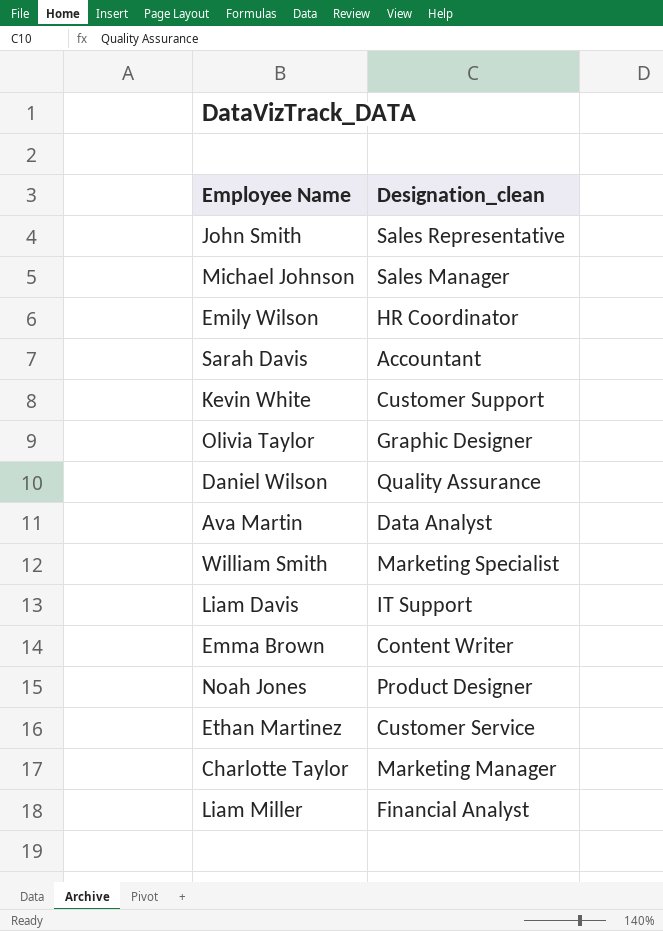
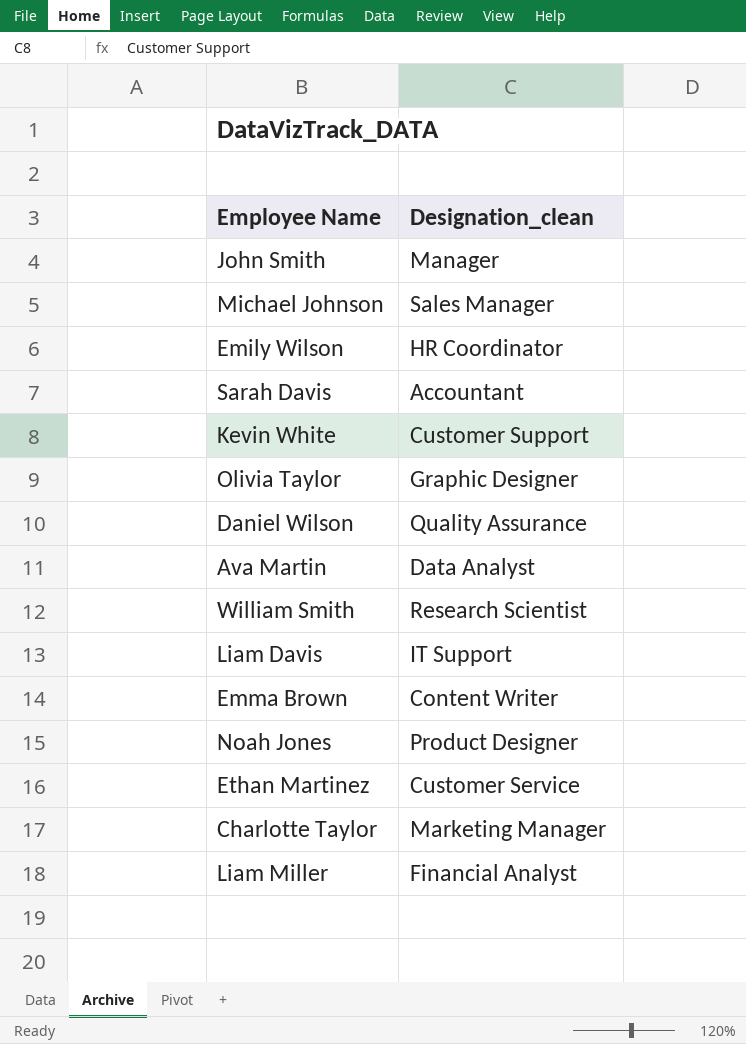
John Smith | Designation_clean: Sales Representative -> Manager
William Smith | Designation_clean: Marketing Specialist -> Research Scientist

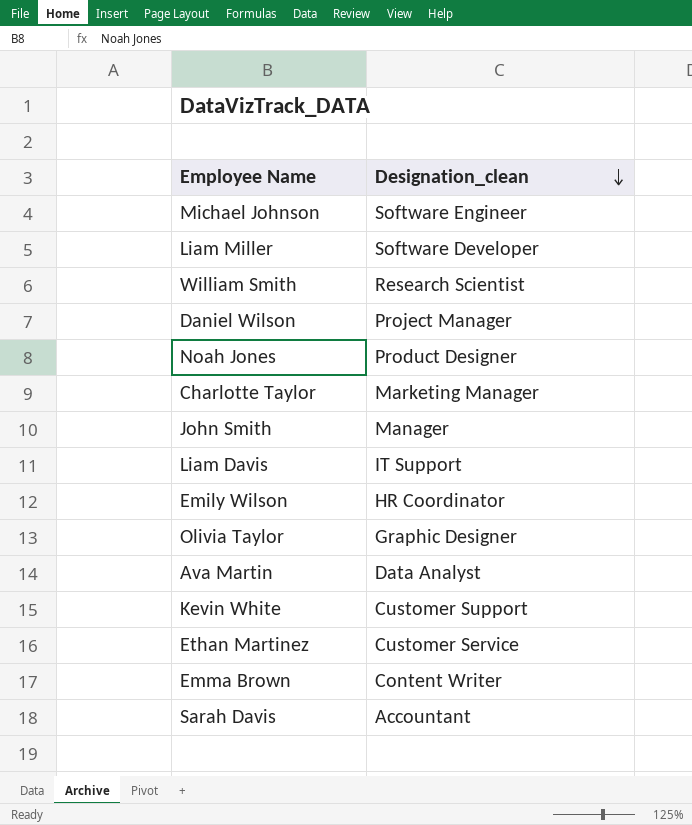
row order: none -> Designation_clean descending
Michael Johnson | Designation_clean: Sales Manager -> Software Engineer
Liam Miller | Designation_clean: Financial Analyst -> Software Developer
Daniel Wilson | Designation_clean: Quality Assurance -> Project Manager

